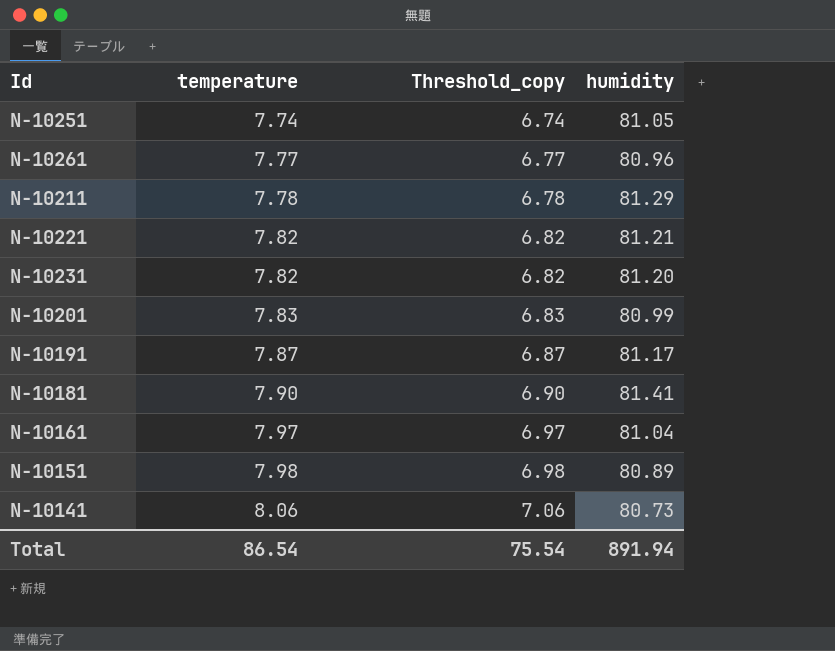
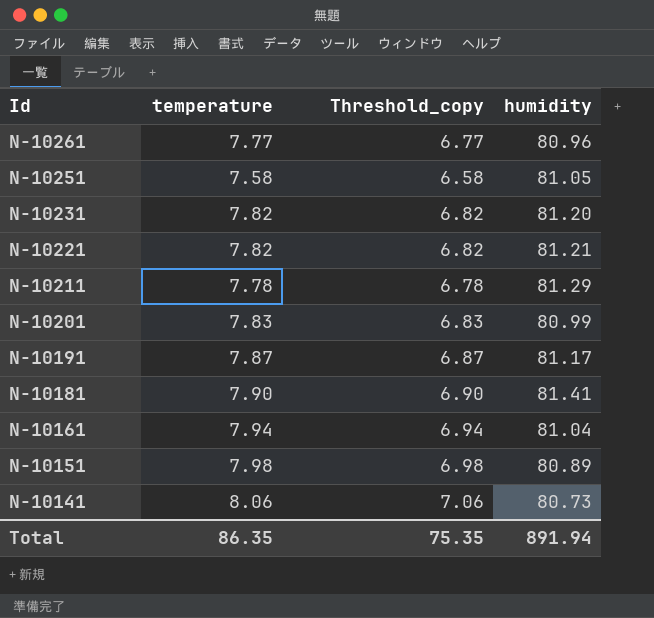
row order: temperature ascending -> Id descending
N-10251 | temperature: 7.74 -> 7.58
N-10251 | Threshold_copy: 6.74 -> 6.58
N-10161 | temperature: 7.97 -> 7.94
N-10161 | Threshold_copy: 6.97 -> 6.94
Total | temperature: 86.54 -> 86.35
Total | Threshold_copy: 75.54 -> 75.35

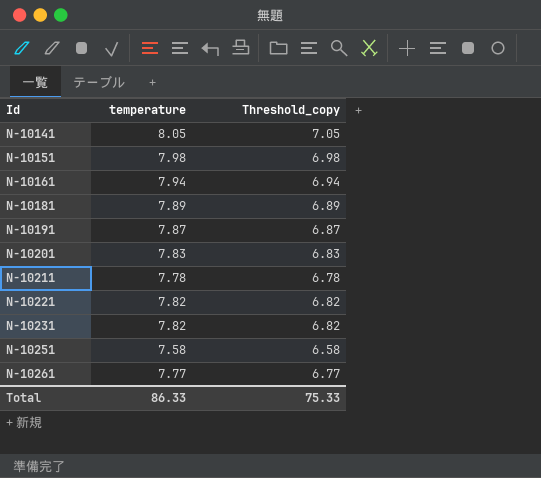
row order: Id descending -> Id ascending
column humidity | position: 4 -> none
N-10141 | temperature: 8.06 -> 8.05
N-10141 | Threshold_copy: 7.06 -> 7.05
N-10181 | temperature: 7.90 -> 7.89
N-10181 | Threshold_copy: 6.90 -> 6.89
Total | temperature: 86.35 -> 86.33
Total | Threshold_copy: 75.35 -> 75.33

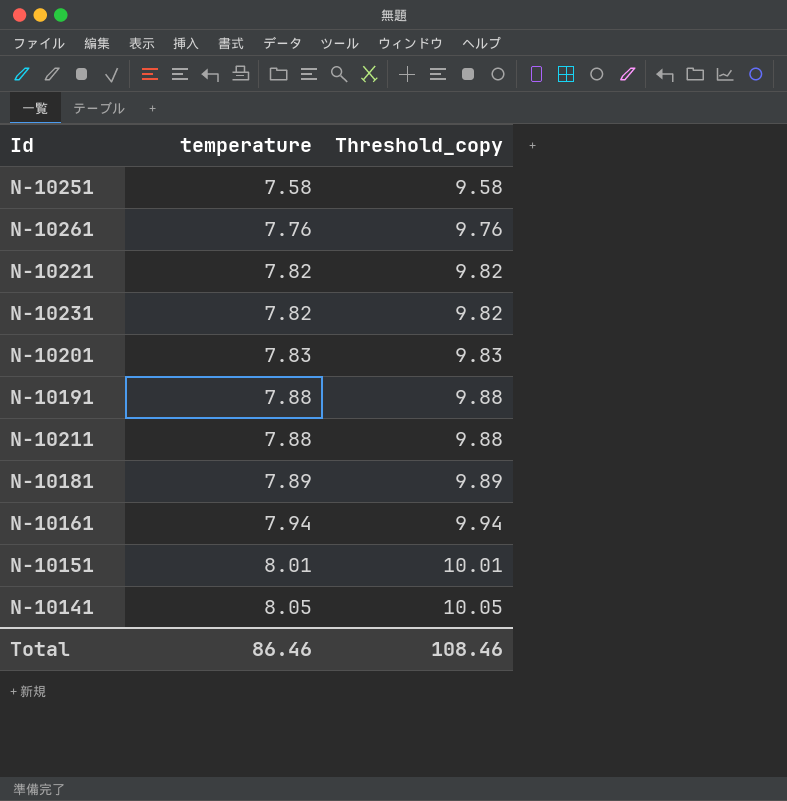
row order: Id ascending -> temperature ascending
column Threshold_copy | formula: [temperature] - 1 -> [temperature] + 2
N-10261 | temperature: 7.77 -> 7.76
N-10191 | temperature: 7.87 -> 7.88
N-10211 | temperature: 7.78 -> 7.88
N-10151 | temperature: 7.98 -> 8.01
Total | temperature: 86.33 -> 86.46
Total | Threshold_copy: 75.33 -> 108.46

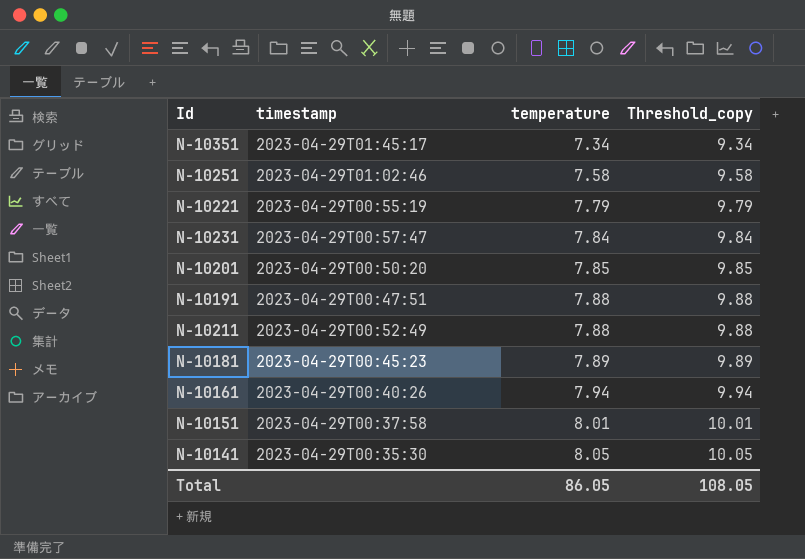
column timestamp | position: none -> 2
row N-10261: 7.76 | 9.76 -> none
row N-10351: none -> 2023-04-29T01:45:17 | 7.34 | 9.34
N-10221 | temperature: 7.82 -> 7.79
N-10221 | Threshold_copy: 9.82 -> 9.79
N-10231 | temperature: 7.82 -> 7.84
N-10231 | Threshold_copy: 9.82 -> 9.84
N-10201 | temperature: 7.83 -> 7.85
N-10201 | Threshold_copy: 9.83 -> 9.85
Total | temperature: 86.46 -> 86.05
Total | Threshold_copy: 108.46 -> 108.05

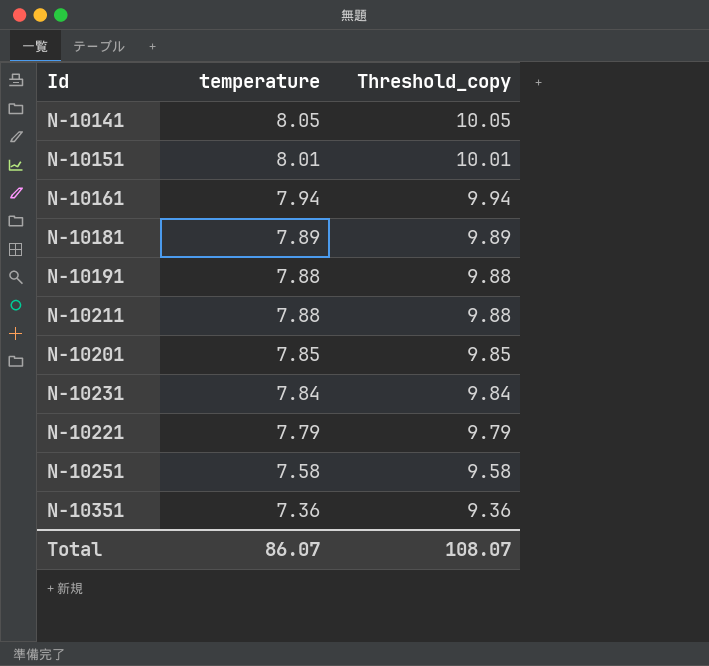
row order: temperature ascending -> temperature descending
column timestamp | position: 2 -> none
N-10351 | temperature: 7.34 -> 7.36
N-10351 | Threshold_copy: 9.34 -> 9.36
Total | temperature: 86.05 -> 86.07
Total | Threshold_copy: 108.05 -> 108.07

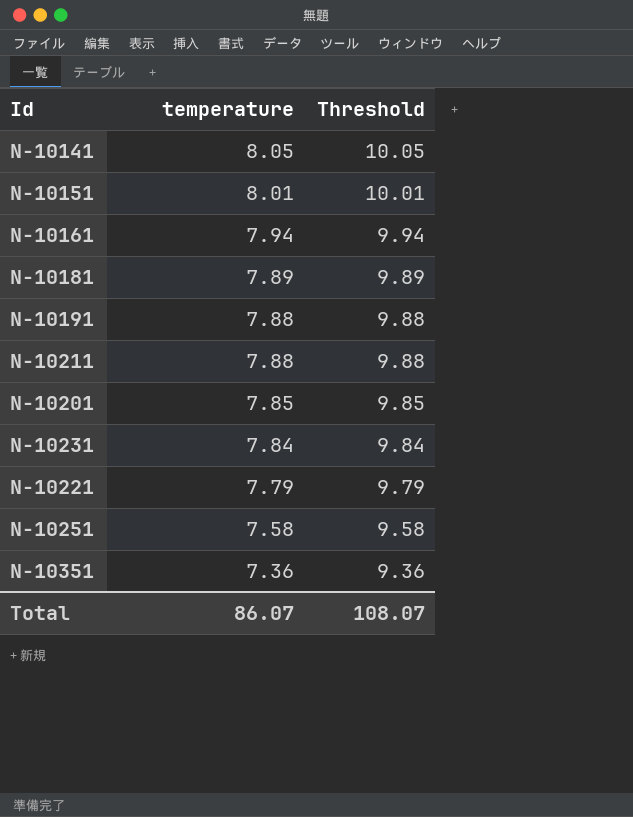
column name: Threshold_copy -> Threshold

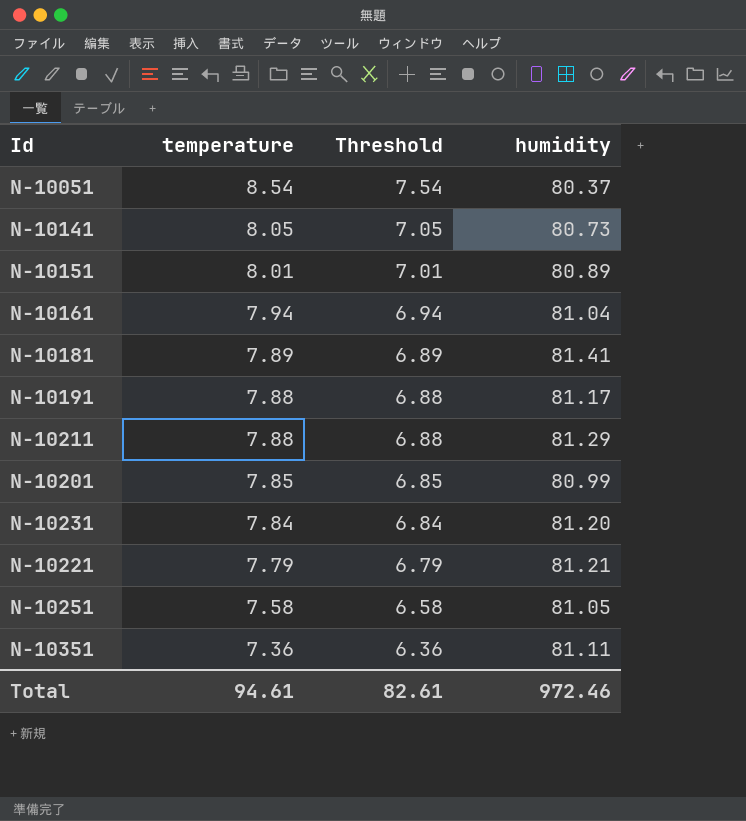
column Threshold | formula: [temperature] + 2 -> [temperature] - 1
column humidity | position: none -> 4
row N-10051: none -> 8.54 | 7.54 | 80.37
Total | temperature: 86.07 -> 94.61
Total | Threshold: 108.07 -> 82.61

